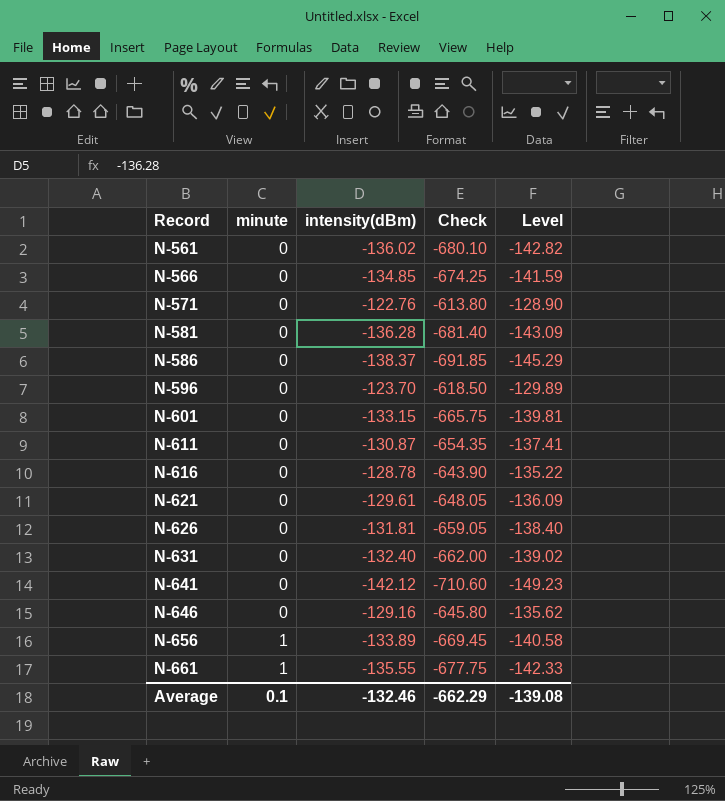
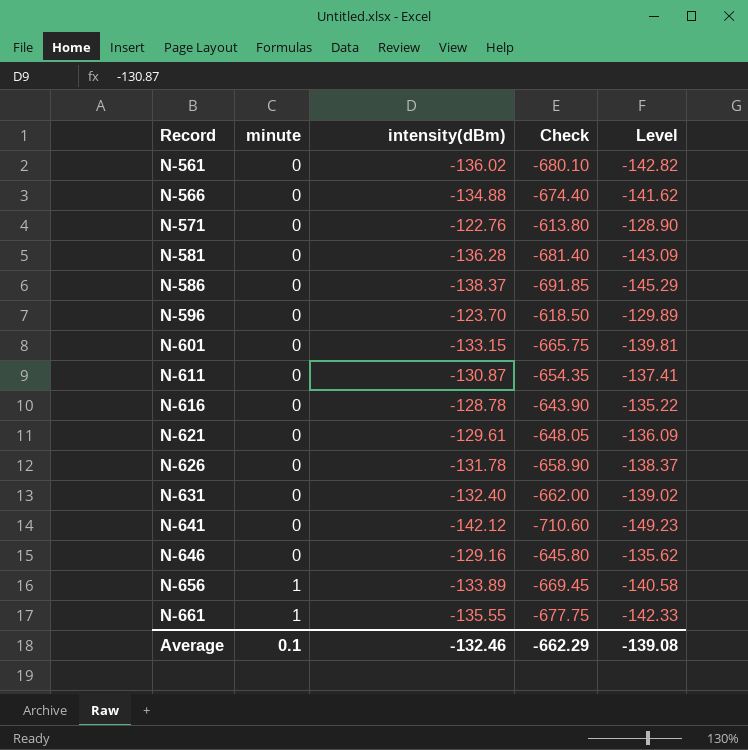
N-566 | intensity(dBm): -134.85 -> -134.88
N-566 | Check: -674.25 -> -674.40
N-566 | Level: -141.59 -> -141.62
N-626 | intensity(dBm): -131.81 -> -131.78
N-626 | Check: -659.05 -> -658.90
N-626 | Level: -138.40 -> -138.37

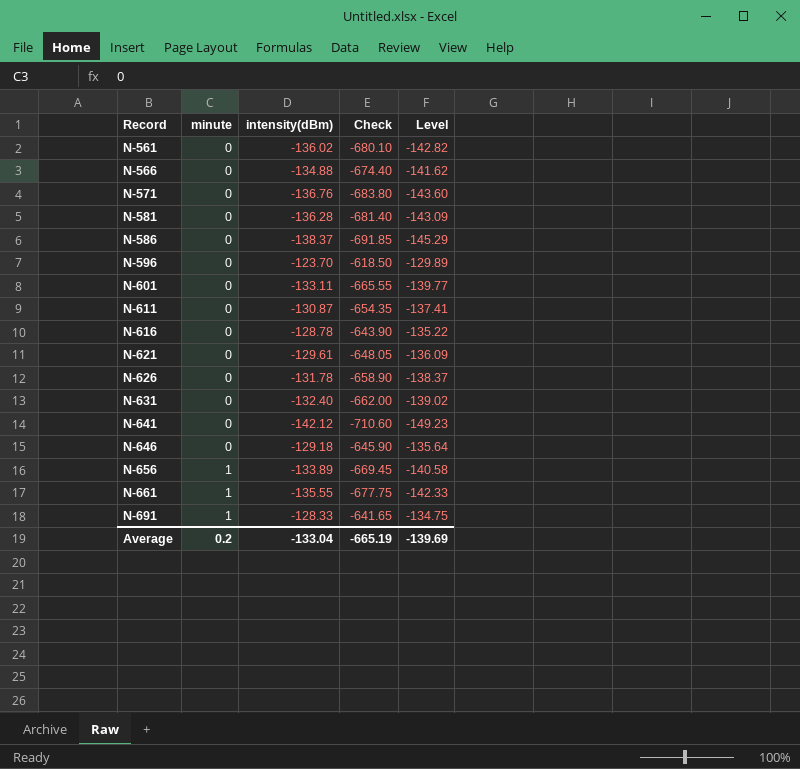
N-571 | intensity(dBm): -122.76 -> -136.76
N-571 | Check: -613.80 -> -683.80
N-571 | Level: -128.90 -> -143.60
N-601 | intensity(dBm): -133.15 -> -133.11
N-601 | Check: -665.75 -> -665.55
N-601 | Level: -139.81 -> -139.77
N-646 | intensity(dBm): -129.16 -> -129.18
N-646 | Check: -645.80 -> -645.90
N-646 | Level: -135.62 -> -135.64
row N-691: none -> 1 | -128.33 | -641.65 | -134.75
Average | minute: 0.1 -> 0.2
Average | intensity(dBm): -132.46 -> -133.04
Average | Check: -662.29 -> -665.19
Average | Level: -139.08 -> -139.69

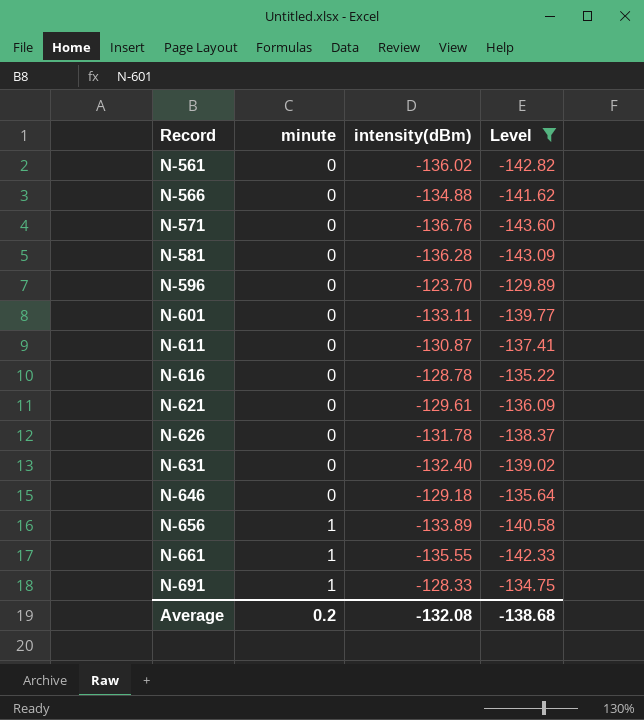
filter: none -> Level >= -143.60
column Check | formula: [intensity(dBm)] * 5 -> none
Average | intensity(dBm): -133.04 -> -132.08
Average | Level: -139.69 -> -138.68

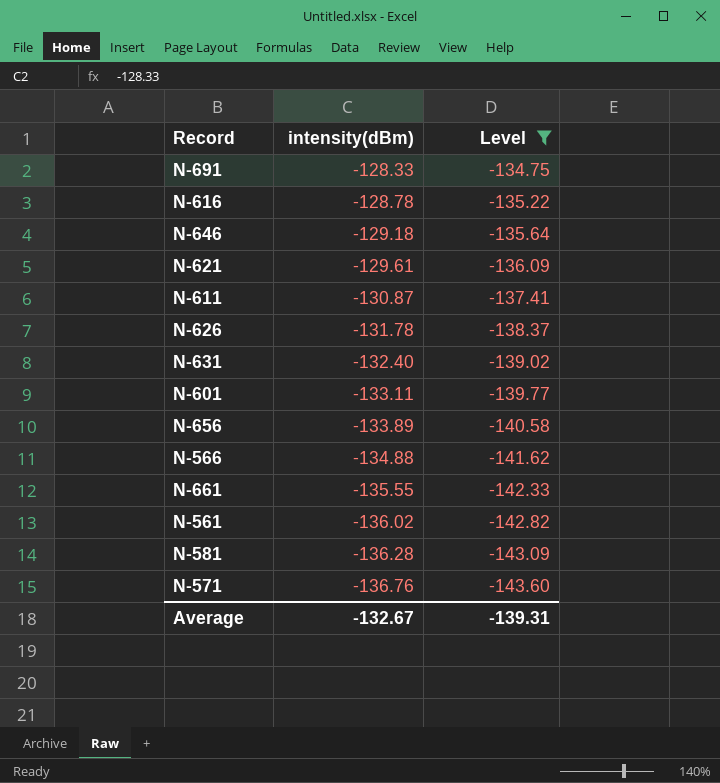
row order: Record ascending -> intensity(dBm) descending
column minute | position: 2 -> none
row N-596: 0 | -123.70 | -129.89 -> none
Average | intensity(dBm): -132.08 -> -132.67
Average | Level: -138.68 -> -139.31

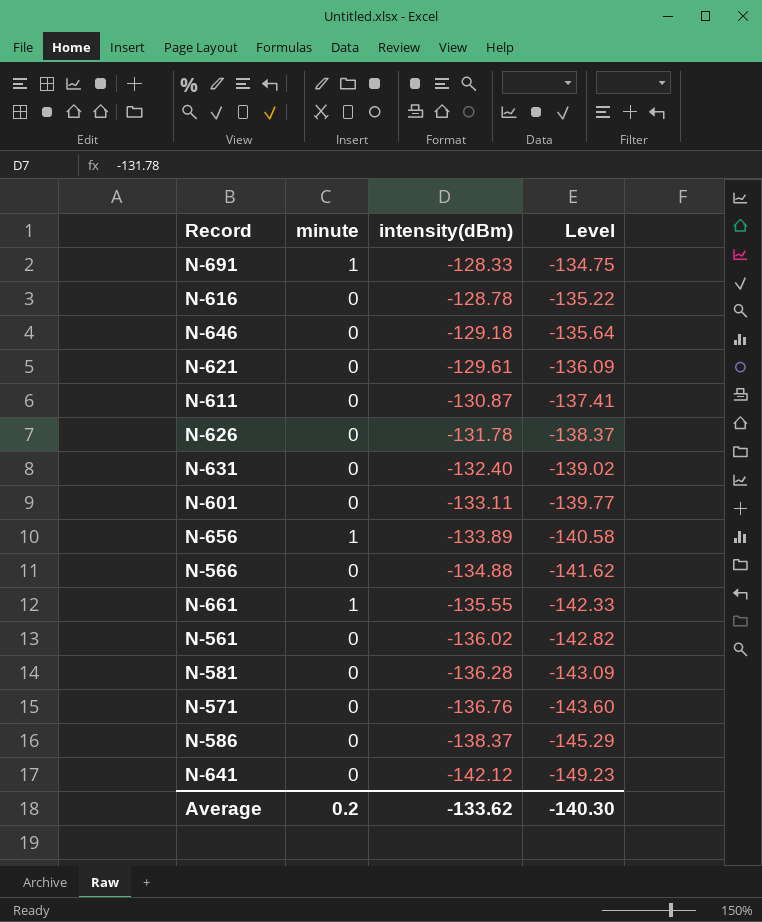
filter: Level >= -143.60 -> none
column minute | position: none -> 2
Average | intensity(dBm): -132.67 -> -133.62
Average | Level: -139.31 -> -140.30

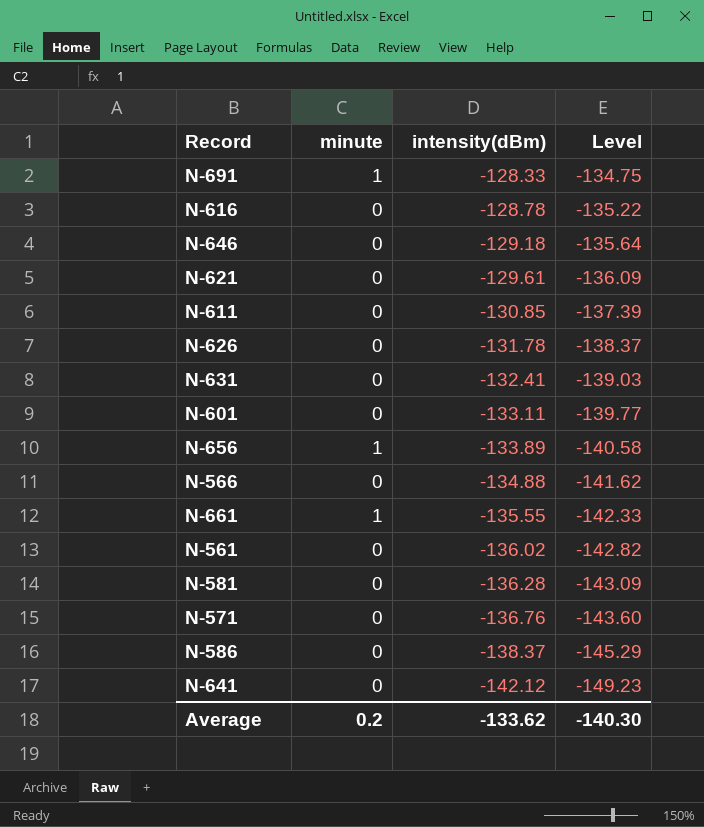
N-611 | intensity(dBm): -130.87 -> -130.85
N-611 | Level: -137.41 -> -137.39
N-631 | intensity(dBm): -132.40 -> -132.41
N-631 | Level: -139.02 -> -139.03

